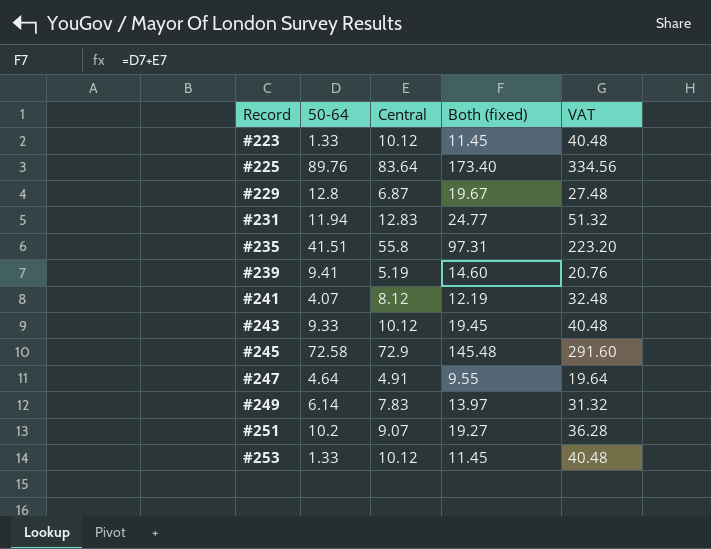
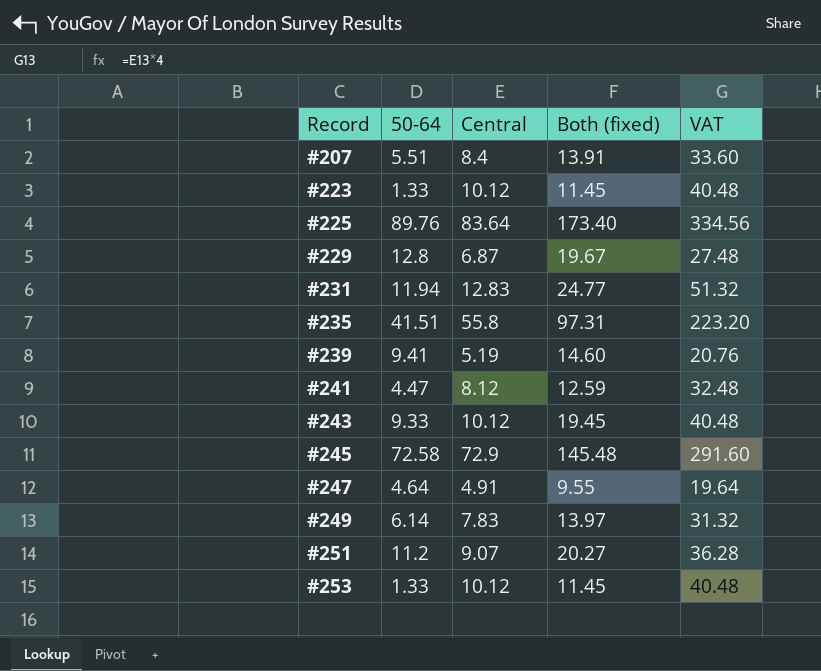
row #207: none -> 5.51 | 8.4 | 13.91 | 33.60
#241 | 50-64: 4.07 -> 4.47
#241 | Both (fixed): 12.19 -> 12.59
#251 | 50-64: 10.2 -> 11.2
#251 | Both (fixed): 19.27 -> 20.27

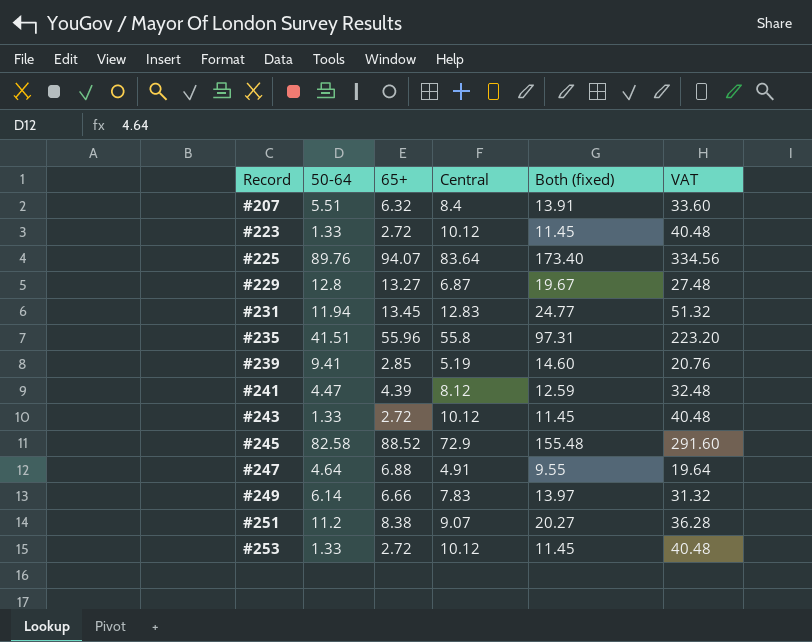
column 65+ | position: none -> 3
#243 | 50-64: 9.33 -> 1.33
#243 | Both (fixed): 19.45 -> 11.45
#245 | 50-64: 72.58 -> 82.58
#245 | Both (fixed): 145.48 -> 155.48

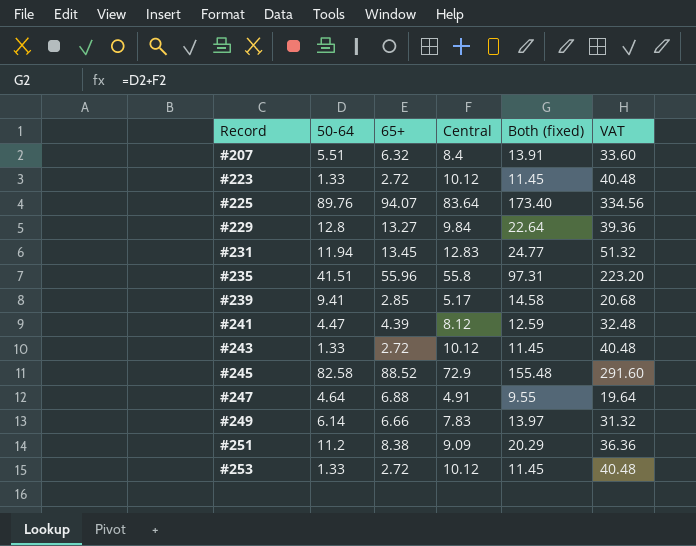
#229 | Central: 6.87 -> 9.84
#229 | Both (fixed): 19.67 -> 22.64
#229 | VAT: 27.48 -> 39.36
#239 | Central: 5.19 -> 5.17
#239 | Both (fixed): 14.60 -> 14.58
#239 | VAT: 20.76 -> 20.68
#251 | Central: 9.07 -> 9.09
#251 | Both (fixed): 20.27 -> 20.29
#251 | VAT: 36.28 -> 36.36

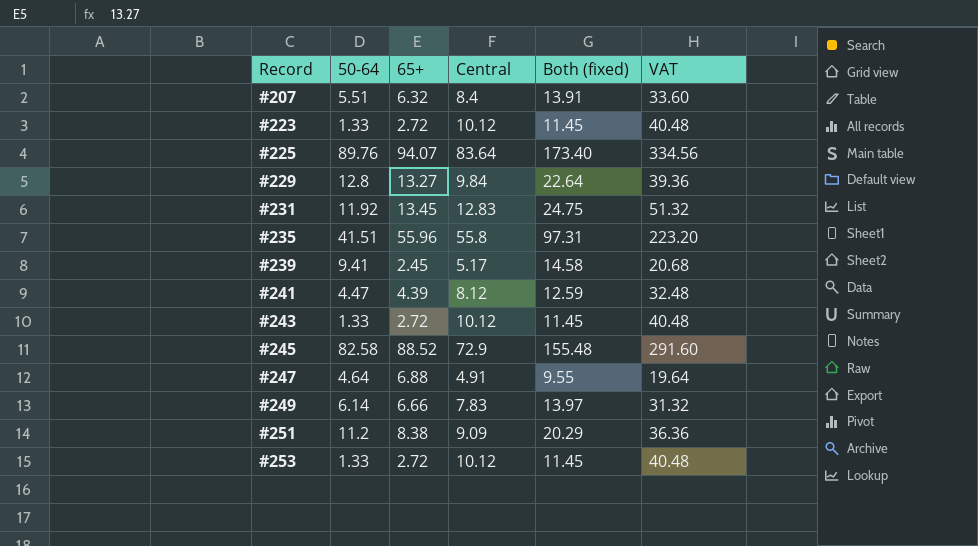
#231 | 50-64: 11.94 -> 11.92
#231 | Both (fixed): 24.77 -> 24.75
#239 | 65+: 2.85 -> 2.45

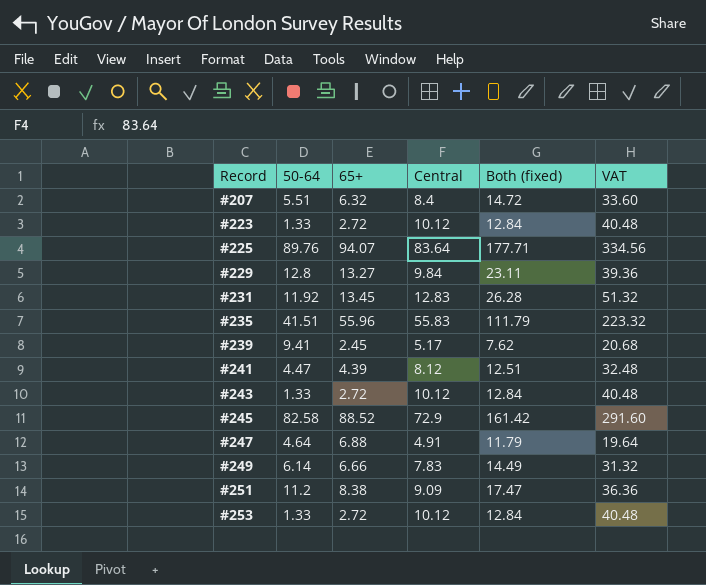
column Both (fixed) | formula: [50-64] + [Central] -> [65+] + [Central]
#235 | Central: 55.8 -> 55.83
#235 | VAT: 223.20 -> 223.32

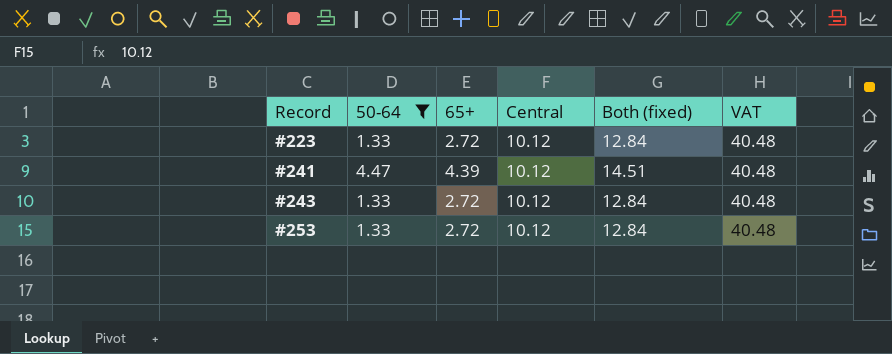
filter: none -> 50-64 <= 4.47
#241 | Central: 8.12 -> 10.12
#241 | Both (fixed): 12.51 -> 14.51
#241 | VAT: 32.48 -> 40.48

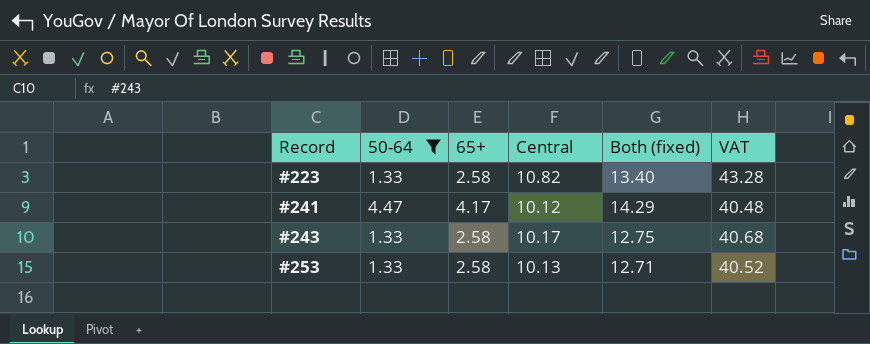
#223 | 65+: 2.72 -> 2.58
#223 | Central: 10.12 -> 10.82
#223 | Both (fixed): 12.84 -> 13.40
#223 | VAT: 40.48 -> 43.28
#241 | 65+: 4.39 -> 4.17
#241 | Both (fixed): 14.51 -> 14.29
#243 | 65+: 2.72 -> 2.58
#243 | Central: 10.12 -> 10.17
#243 | Both (fixed): 12.84 -> 12.75
#243 | VAT: 40.48 -> 40.68
#253 | 65+: 2.72 -> 2.58
#253 | Central: 10.12 -> 10.13
#253 | Both (fixed): 12.84 -> 12.71
#253 | VAT: 40.48 -> 40.52

